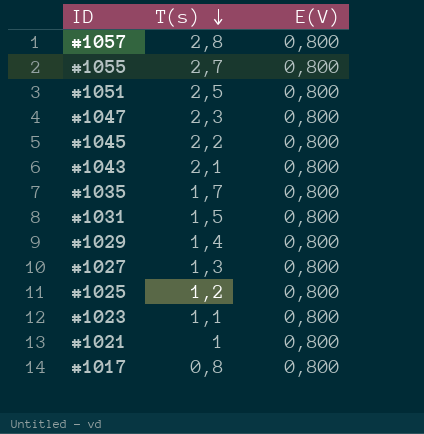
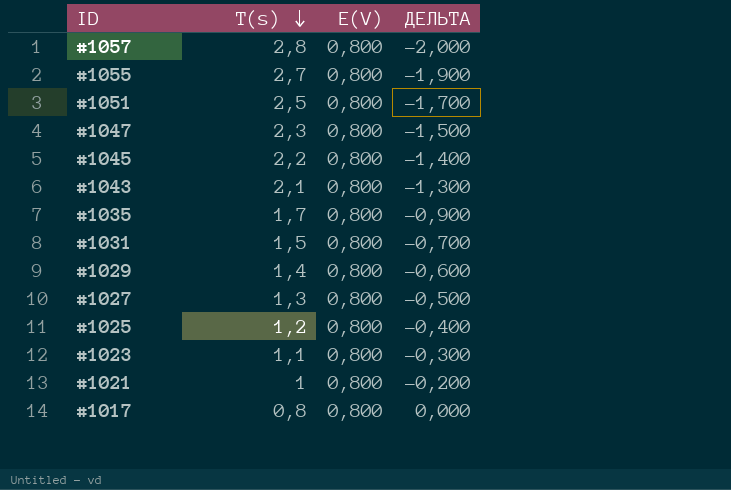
column ДЕЛЬТА | formula: none -> [E(V)] - [T(s)]

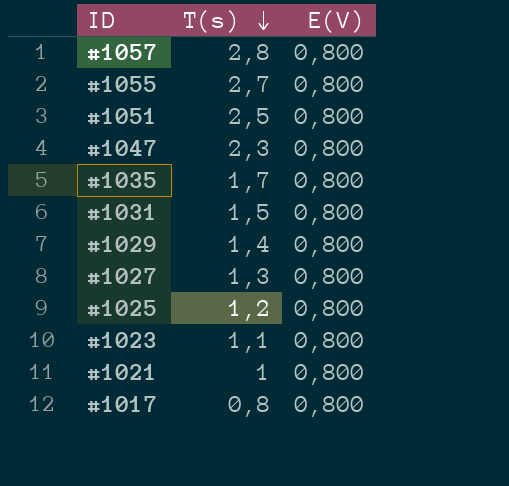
column ДЕЛЬТА | formula: [E(V)] - [T(s)] -> none
row #1045: 2,2 | 0,800 | -1,400 -> none
row #1043: 2,1 | 0,800 | -1,300 -> none

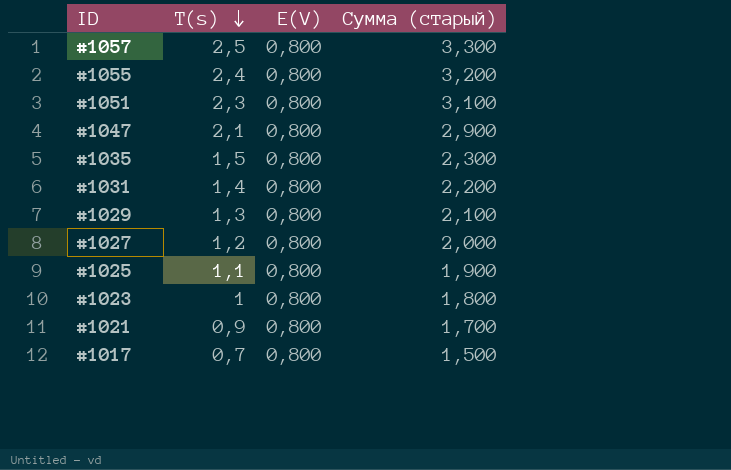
column Сумма (старый) | formula: none -> [T(s)] + [E(V)]
#1057 | T(s): 2,8 -> 2,5
#1055 | T(s): 2,7 -> 2,4
#1051 | T(s): 2,5 -> 2,3
#1047 | T(s): 2,3 -> 2,1
#1035 | T(s): 1,7 -> 1,5
#1031 | T(s): 1,5 -> 1,4
#1029 | T(s): 1,4 -> 1,3
#1027 | T(s): 1,3 -> 1,2
#1025 | T(s): 1,2 -> 1,1
#1023 | T(s): 1,1 -> 1
#1021 | T(s): 1 -> 0,9
#1017 | T(s): 0,8 -> 0,7

